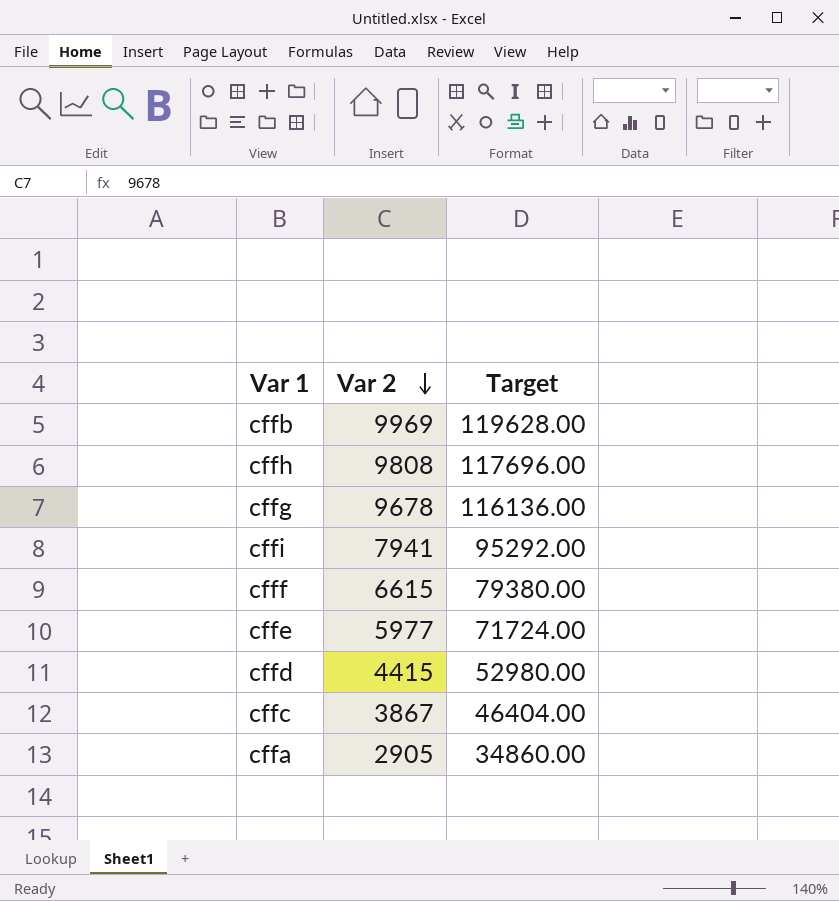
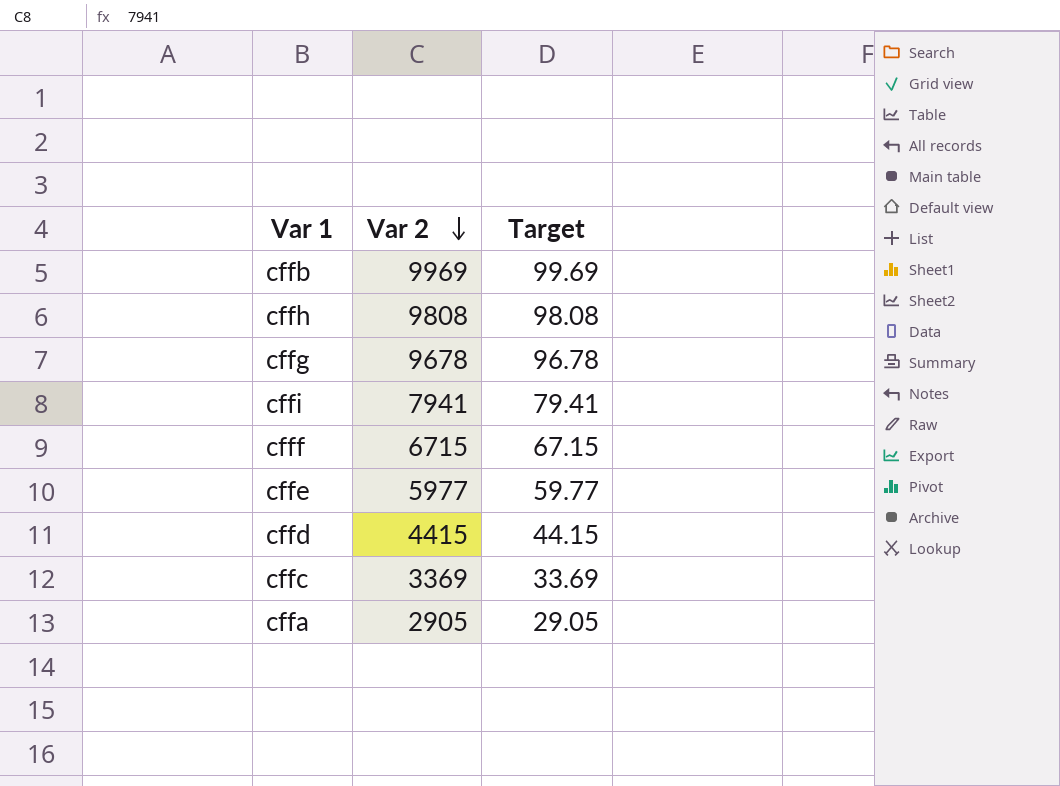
column Target | formula: [Var 2] * 12 -> [Var 2] * 0.01
cfff | Var 2: 6615 -> 6715
cffc | Var 2: 3867 -> 3369

